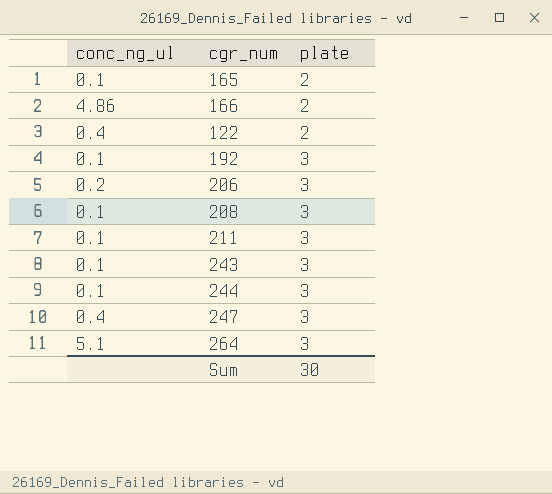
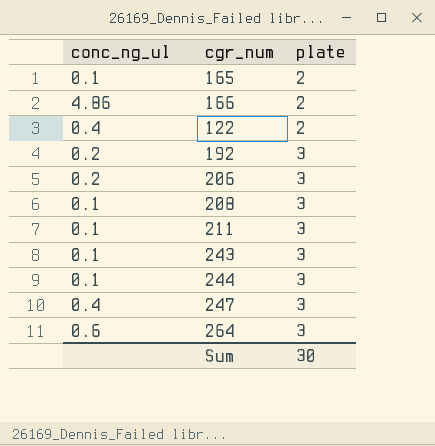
192 | conc_ng_ul: 0.1 -> 0.2
264 | conc_ng_ul: 5.1 -> 0.6

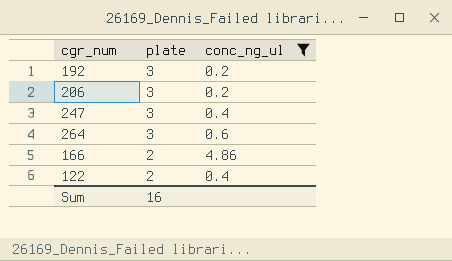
filter: none -> conc_ng_ul != 0.1
row order: plate ascending -> plate descending
column conc_ng_ul | position: 1 -> 3
Sum | plate: 30 -> 16

